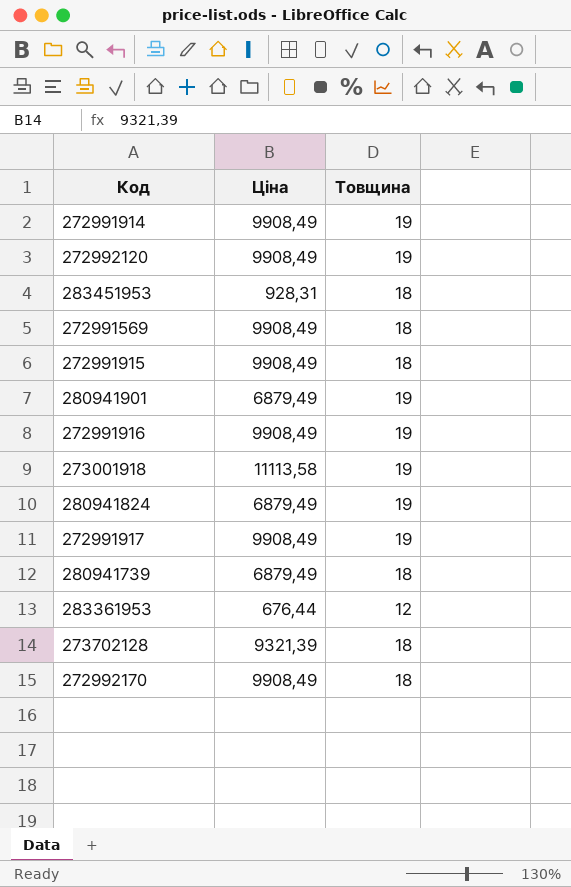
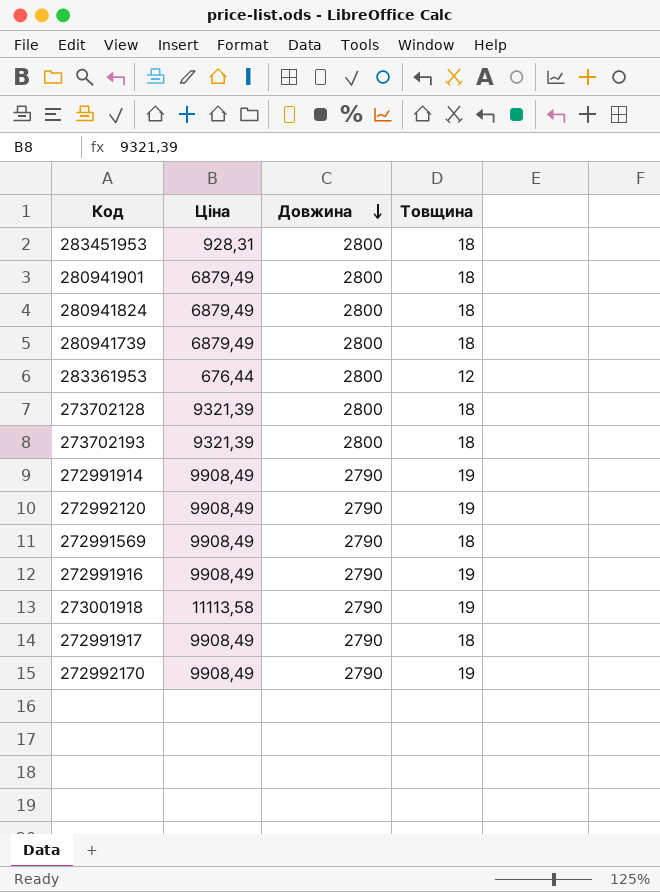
row order: none -> Довжина descending
column Довжина | position: none -> 3
row 272991915: 9908,49 | 18 -> none
280941901 | Товщина: 19 -> 18
280941824 | Товщина: 19 -> 18
row 273702193: none -> 9321,39 | 2800 | 18
272991917 | Товщина: 19 -> 18
272992170 | Товщина: 18 -> 19

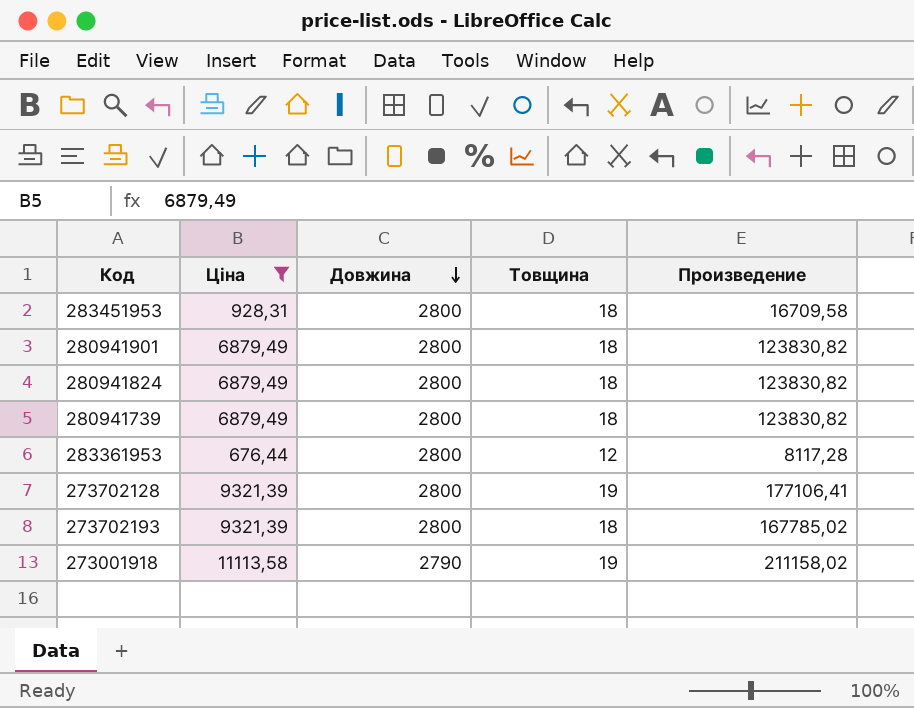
filter: none -> Ціна != 9908,49
column Произведение | formula: none -> [Ціна] * [Товщина]
273702128 | Товщина: 18 -> 19

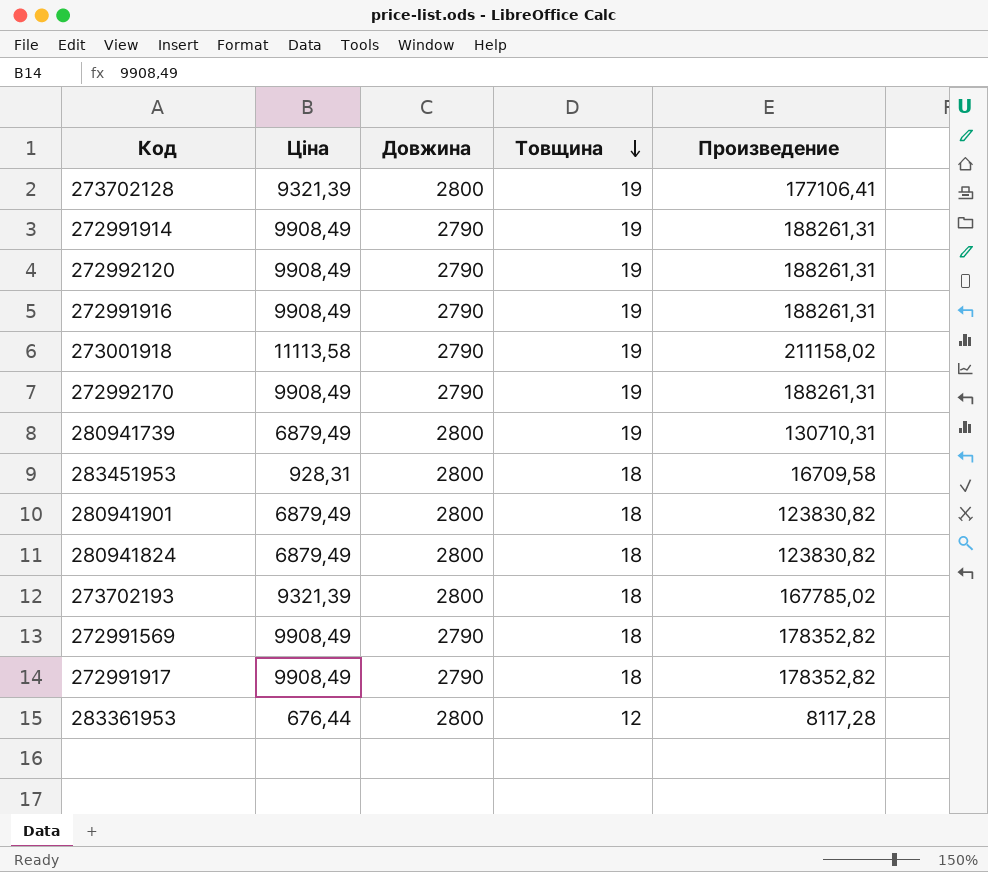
filter: Ціна != 9908,49 -> none
row order: Довжина descending -> Товщина descending
280941739 | Товщина: 18 -> 19
280941739 | Произведение: 123830,82 -> 130710,31

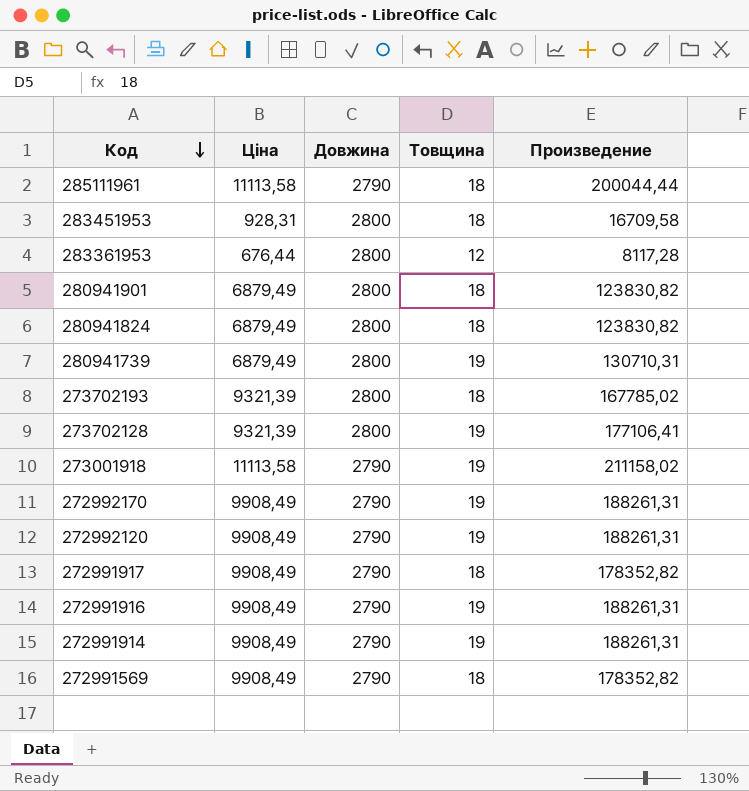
row order: Товщина descending -> Код descending
row 285111961: none -> 11113,58 | 2790 | 18 | 200044,44

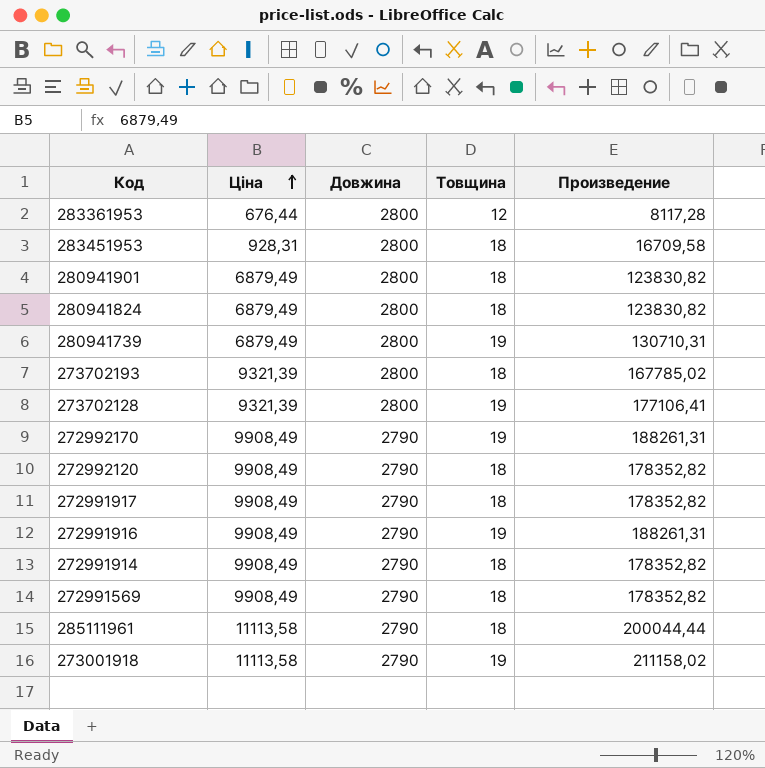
row order: Код descending -> Ціна ascending
272992120 | Товщина: 19 -> 18
272992120 | Произведение: 188261,31 -> 178352,82
272991914 | Товщина: 19 -> 18
272991914 | Произведение: 188261,31 -> 178352,82

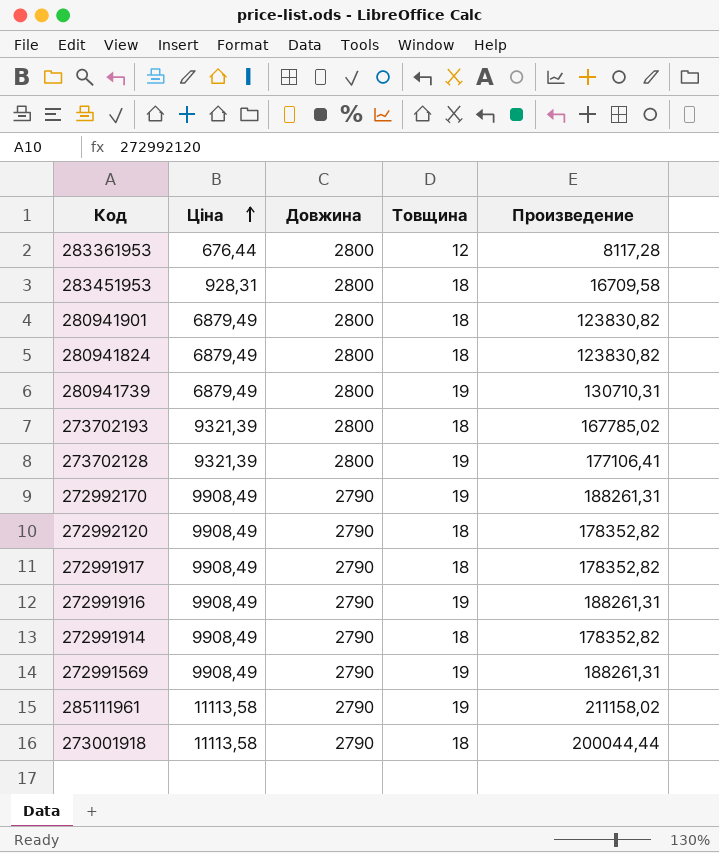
272991569 | Товщина: 18 -> 19
272991569 | Произведение: 178352,82 -> 188261,31
285111961 | Товщина: 18 -> 19
285111961 | Произведение: 200044,44 -> 211158,02
273001918 | Товщина: 19 -> 18
273001918 | Произведение: 211158,02 -> 200044,44

